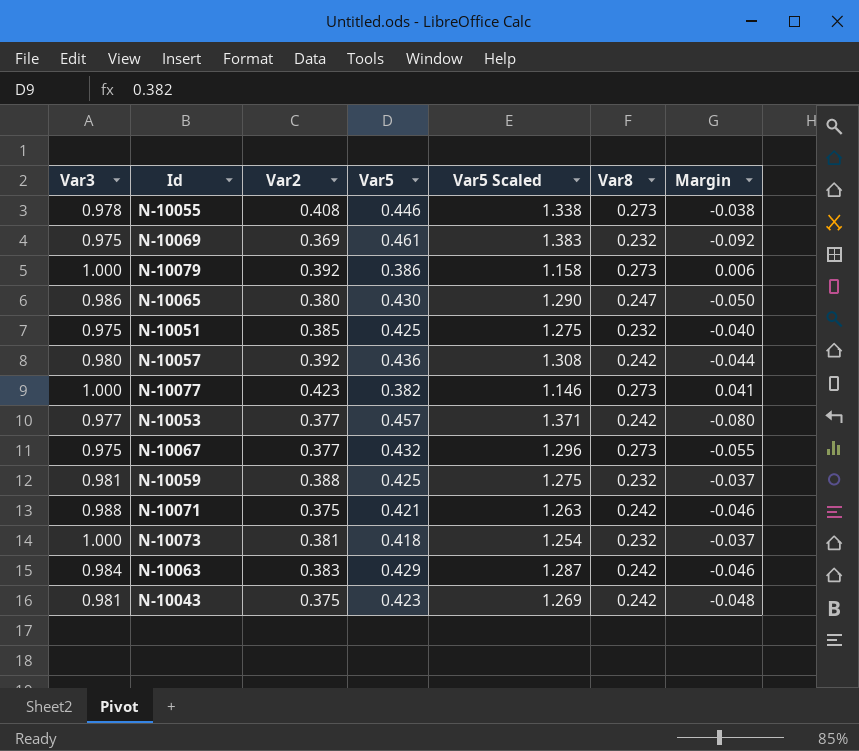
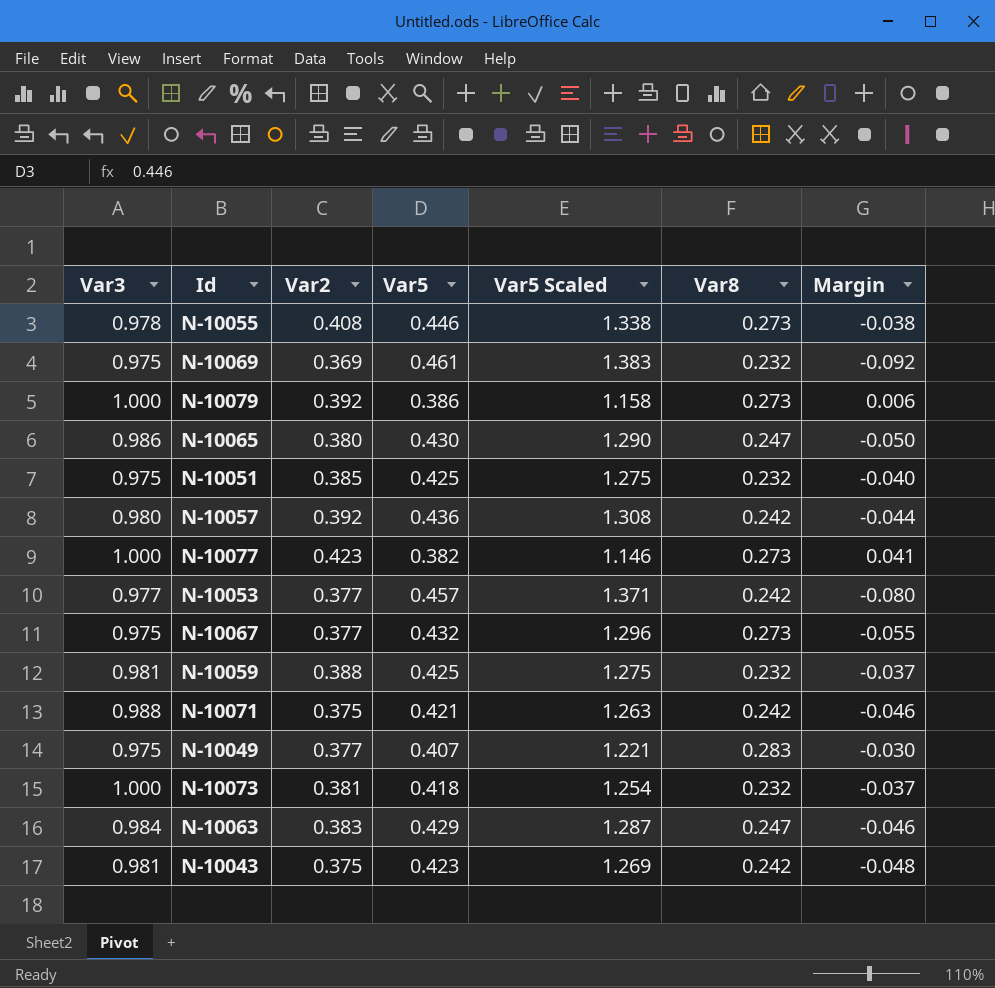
row N-10049: none -> 0.975 | 0.377 | 0.407 | 1.221 | 0.283 | -0.030
N-10063 | Var8: 0.242 -> 0.247

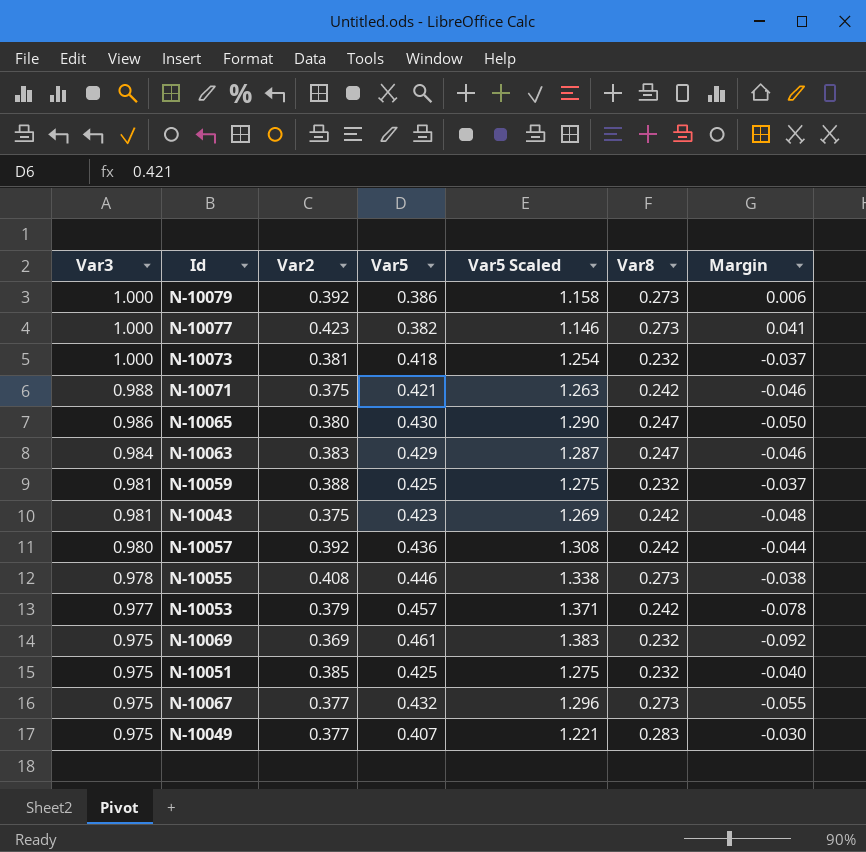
row order: none -> Var3 descending
N-10053 | Var2: 0.377 -> 0.379
N-10053 | Margin: -0.080 -> -0.078

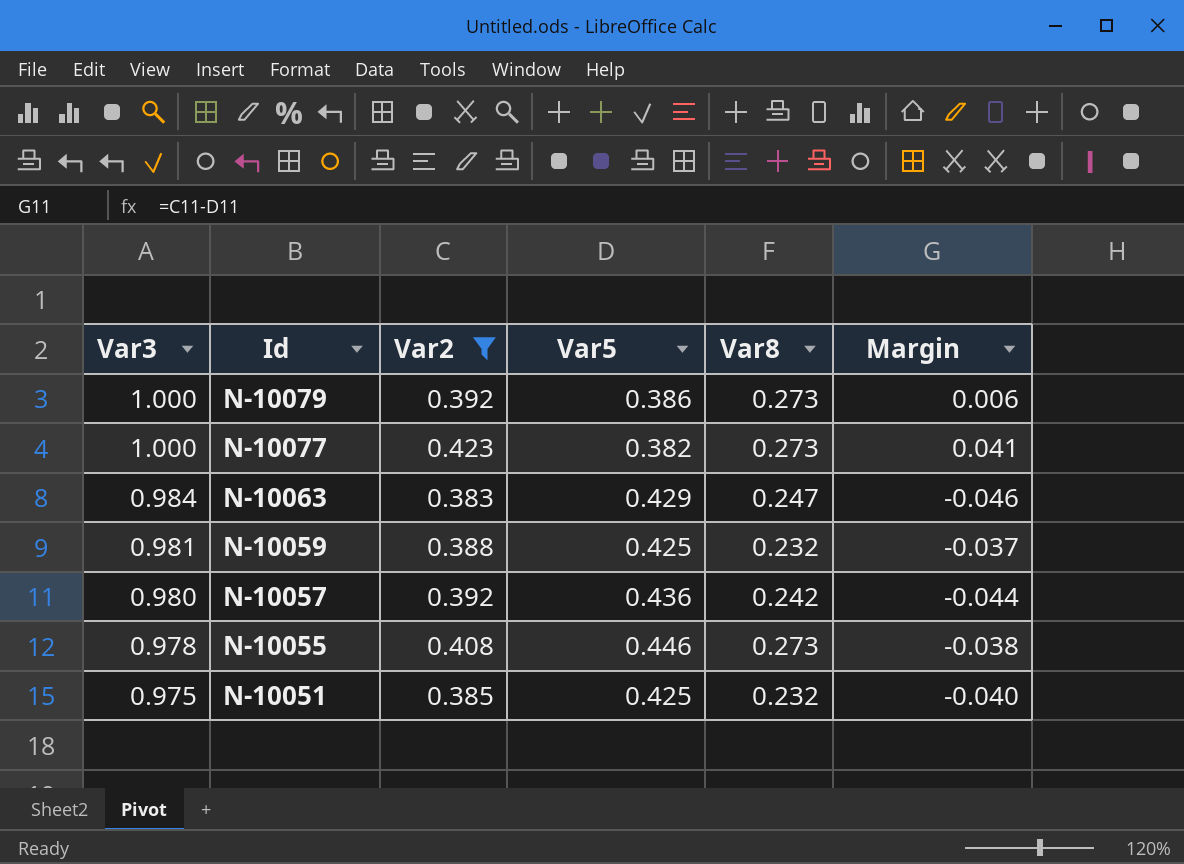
filter: none -> Var2 >= 0.383
column Var5 Scaled | formula: [Var5] * 3 -> none

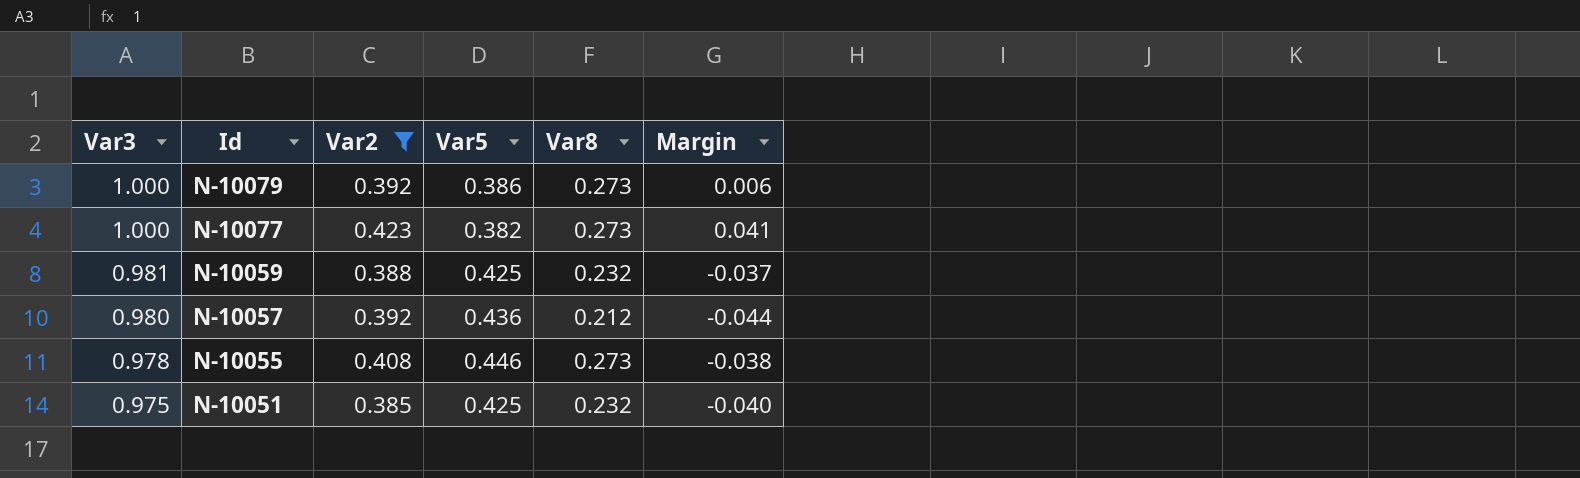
row N-10063: 0.984 | 0.383 | 0.429 | 0.247 | -0.046 -> none
N-10057 | Var8: 0.242 -> 0.212

